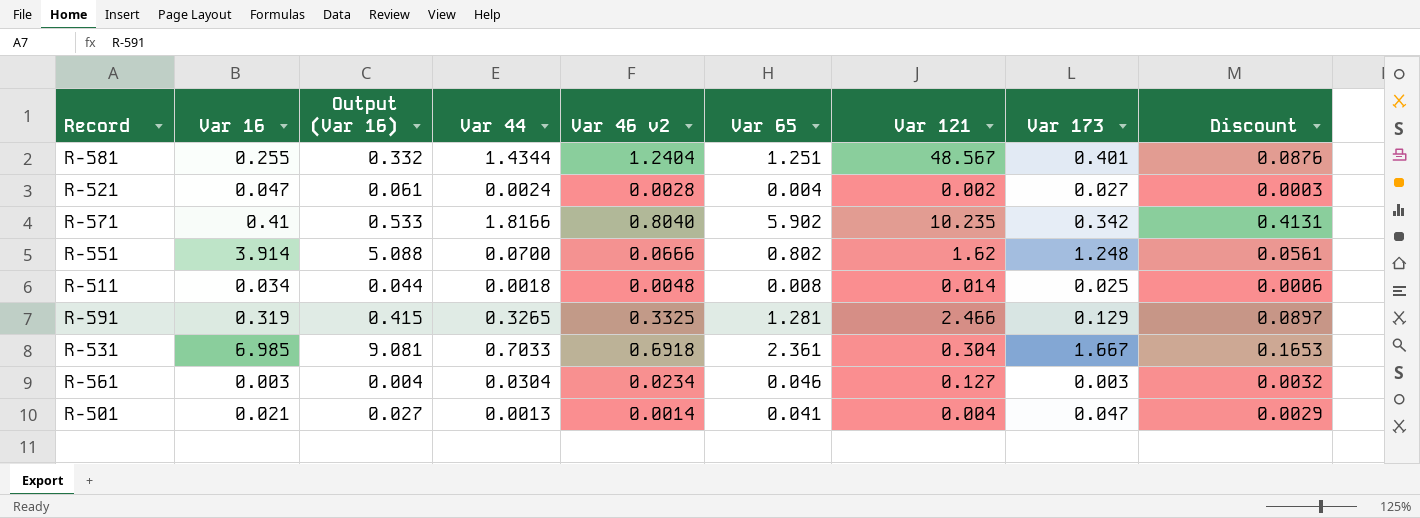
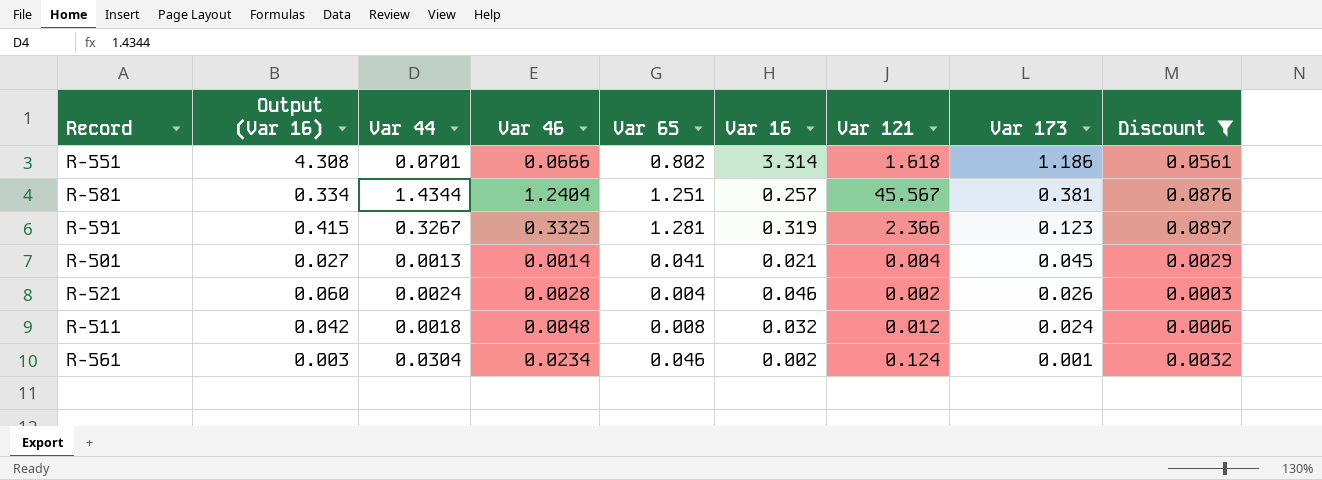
filter: none -> Discount <= 0.0897
row order: none -> Var 173 descending
column name: Var 46 v2 -> Var 46
column Var 16 | position: 2 -> 6
R-551 | Output (Var 16): 5.088 -> 4.308
R-551 | Var 44: 0.0700 -> 0.0701
R-551 | Var 16: 3.914 -> 3.314
R-551 | Var 121: 1.62 -> 1.618
R-551 | Var 173: 1.248 -> 1.186
R-581 | Output (Var 16): 0.332 -> 0.334
R-581 | Var 16: 0.255 -> 0.257
R-581 | Var 121: 48.567 -> 45.567
R-581 | Var 173: 0.401 -> 0.381
R-591 | Var 44: 0.3265 -> 0.3267
R-591 | Var 121: 2.466 -> 2.366
R-591 | Var 173: 0.129 -> 0.123
R-501 | Var 173: 0.047 -> 0.045
R-521 | Output (Var 16): 0.061 -> 0.060
R-521 | Var 16: 0.047 -> 0.046
R-521 | Var 173: 0.027 -> 0.026
R-511 | Output (Var 16): 0.044 -> 0.042
R-511 | Var 16: 0.034 -> 0.032
R-511 | Var 121: 0.014 -> 0.012
R-511 | Var 173: 0.025 -> 0.024
R-561 | Output (Var 16): 0.004 -> 0.003
R-561 | Var 16: 0.003 -> 0.002
R-561 | Var 121: 0.127 -> 0.124
R-561 | Var 173: 0.003 -> 0.001

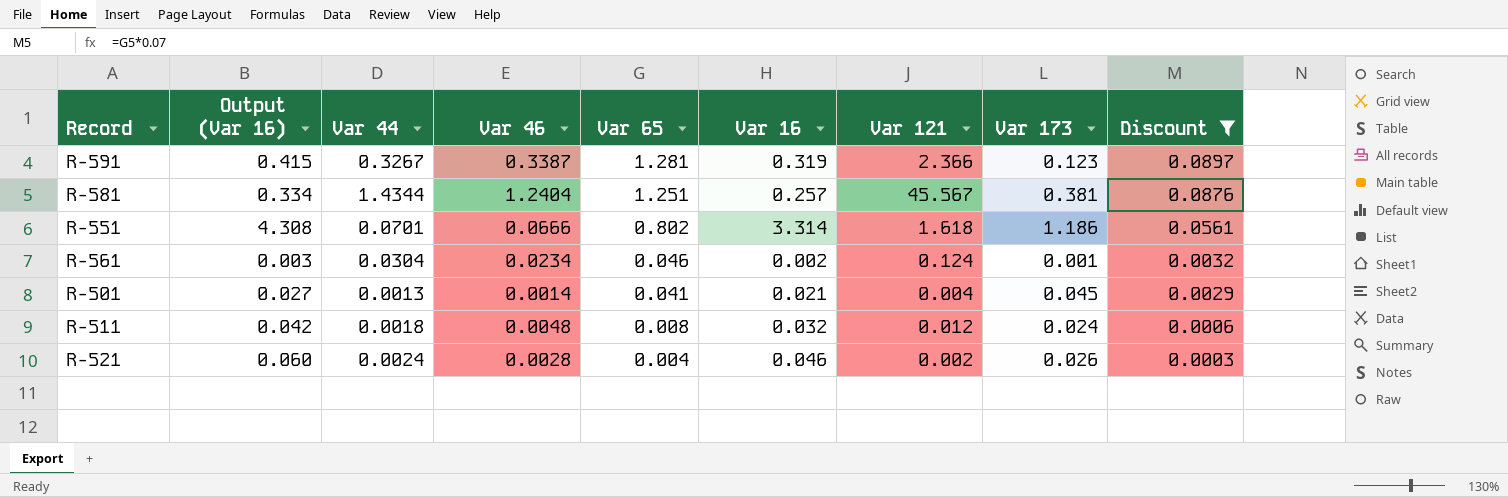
row order: Var 173 descending -> Var 65 descending
R-591 | Var 46: 0.3325 -> 0.3387

